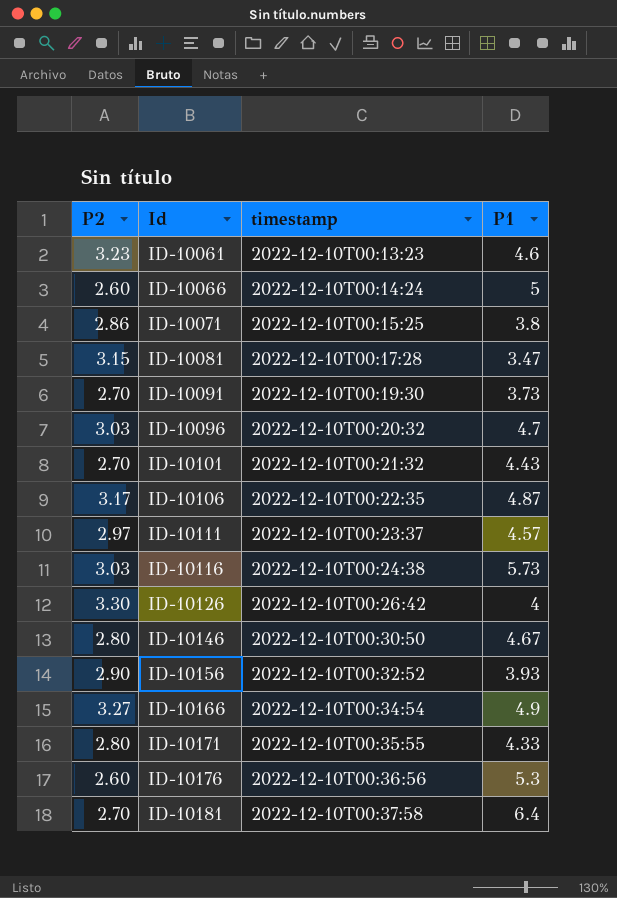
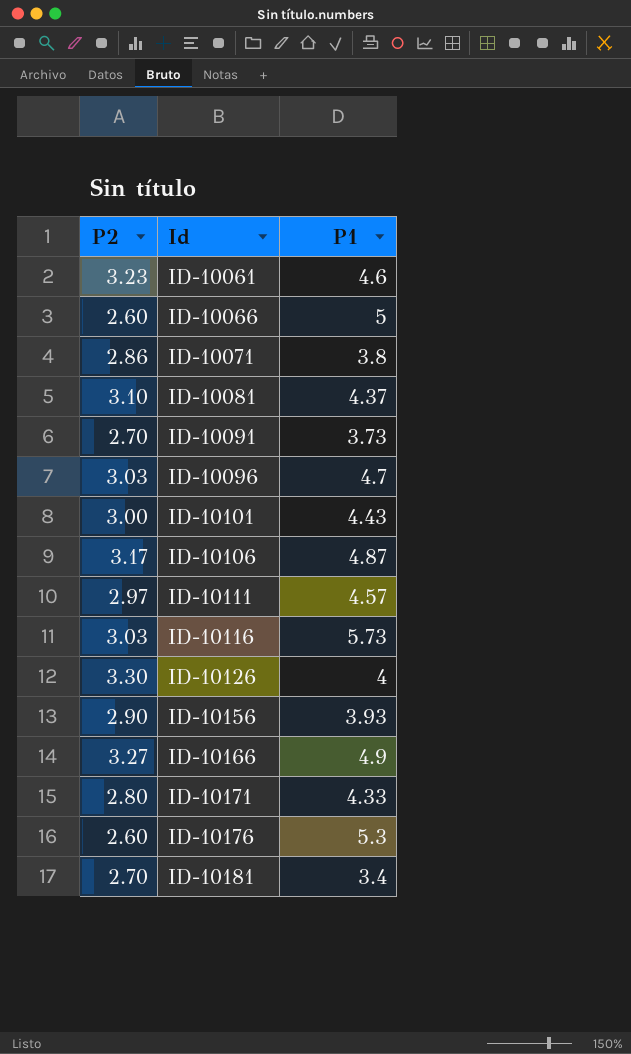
column timestamp | position: 3 -> none
row ID-10146: 2.80 | 2022-12-10T00:30:50 | 4.67 -> none
ID-10081 | P2: 3.15 -> 3.10
ID-10081 | P1: 3.47 -> 4.37
ID-10101 | P2: 2.70 -> 3.00
ID-10181 | P1: 6.4 -> 3.4

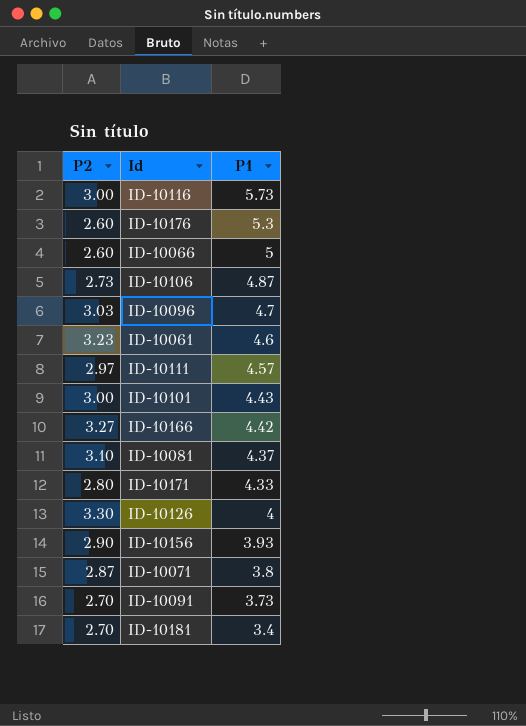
row order: Id ascending -> P1 descending
ID-10116 | P2: 3.03 -> 3.00
ID-10106 | P2: 3.17 -> 2.73
ID-10166 | P1: 4.9 -> 4.42
ID-10071 | P2: 2.86 -> 2.87

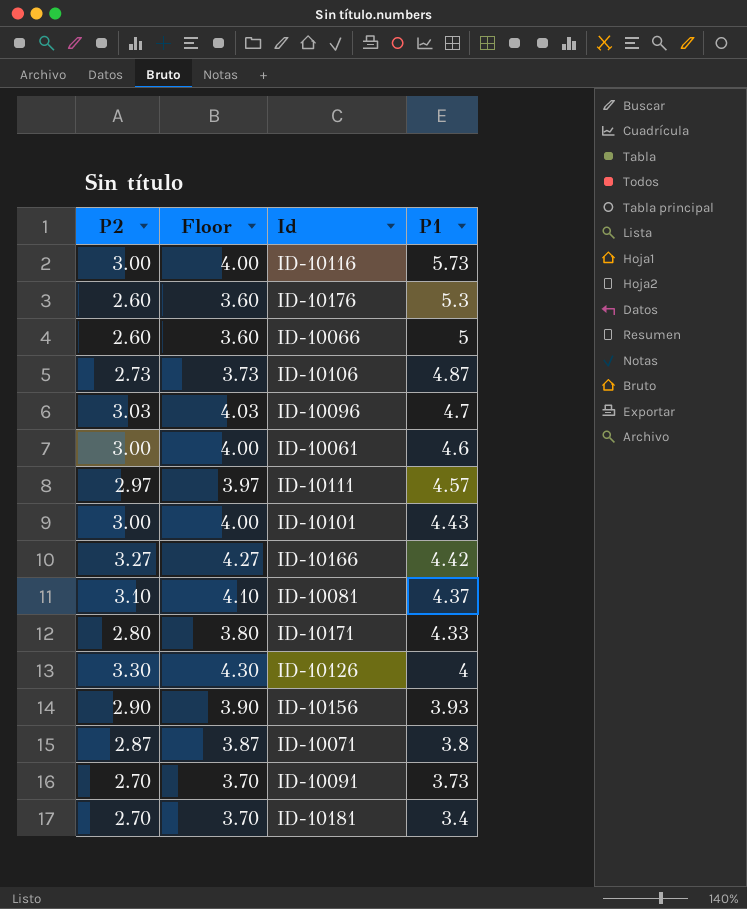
column Floor | formula: none -> [P2] + 1
ID-10061 | P2: 3.23 -> 3.00

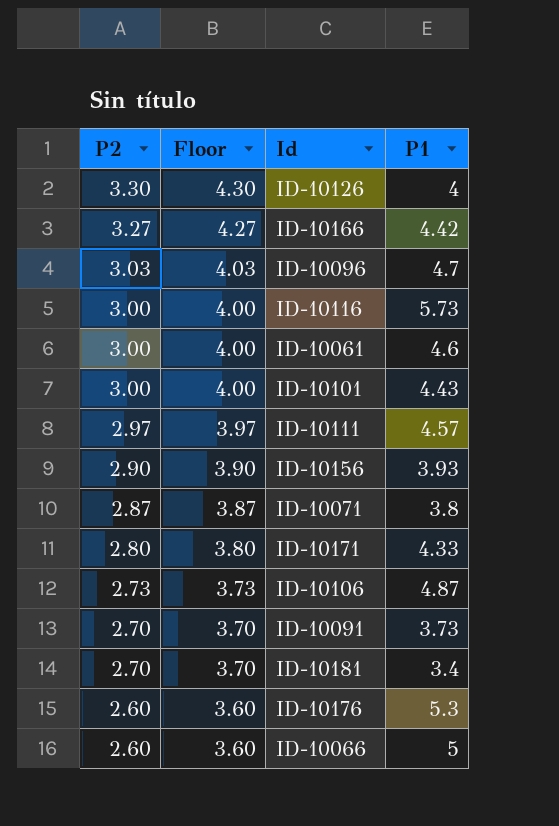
row order: P1 descending -> P2 descending
row ID-10081: 3.10 | 4.10 | 4.37 -> none

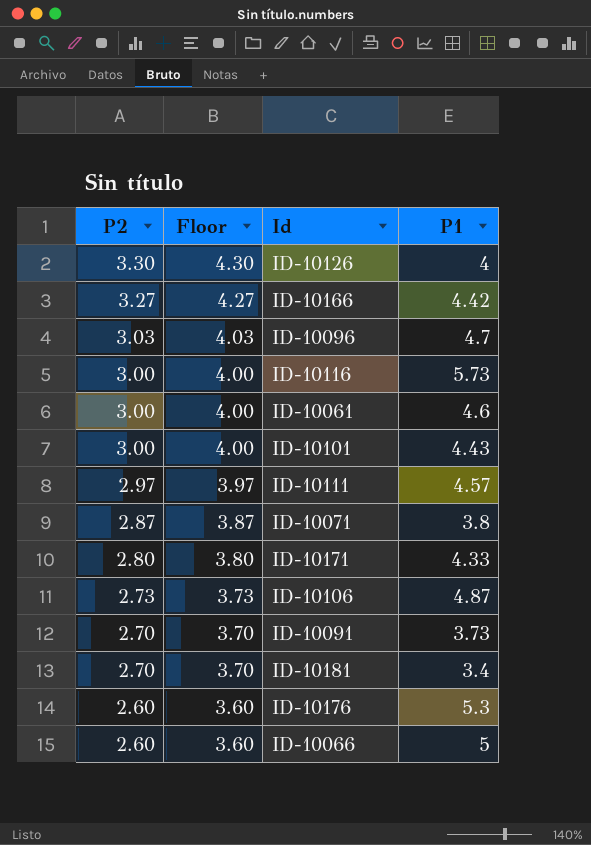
row ID-10156: 2.90 | 3.90 | 3.93 -> none

